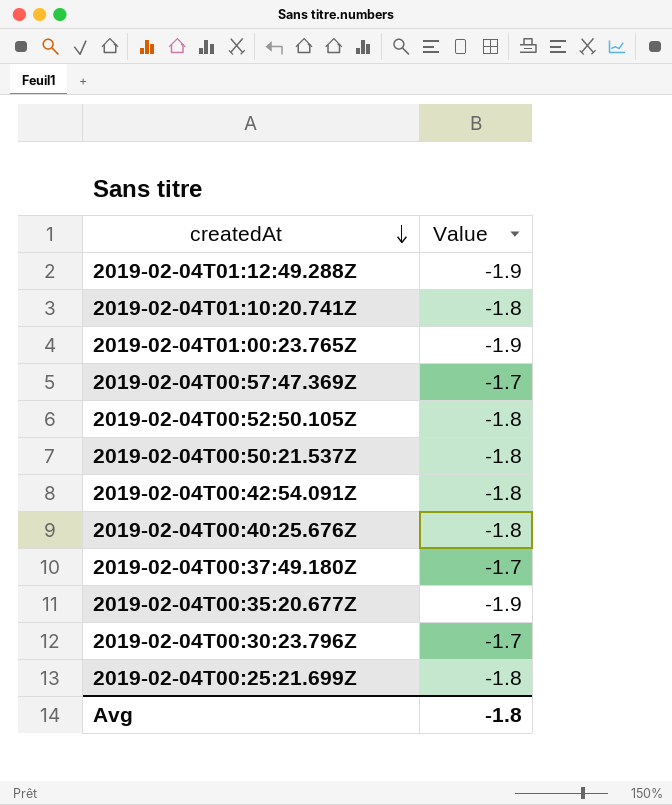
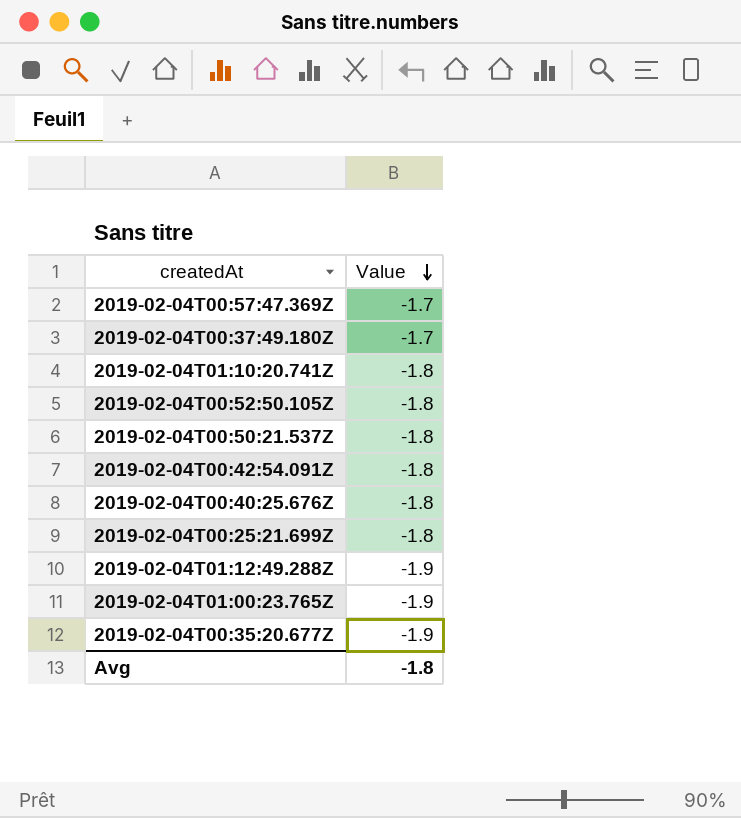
row order: createdAt descending -> Value descending
row 2019-02-04T00:30:23.796Z: -1.7 -> none

